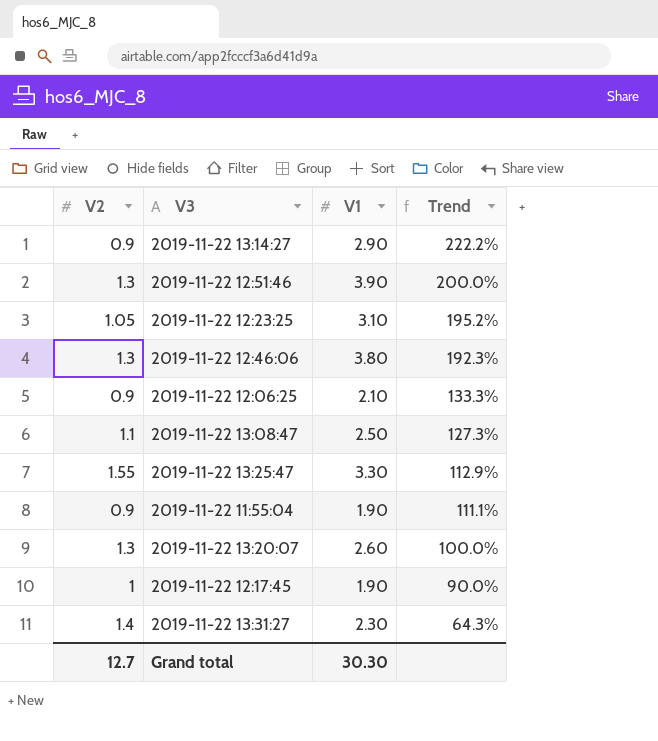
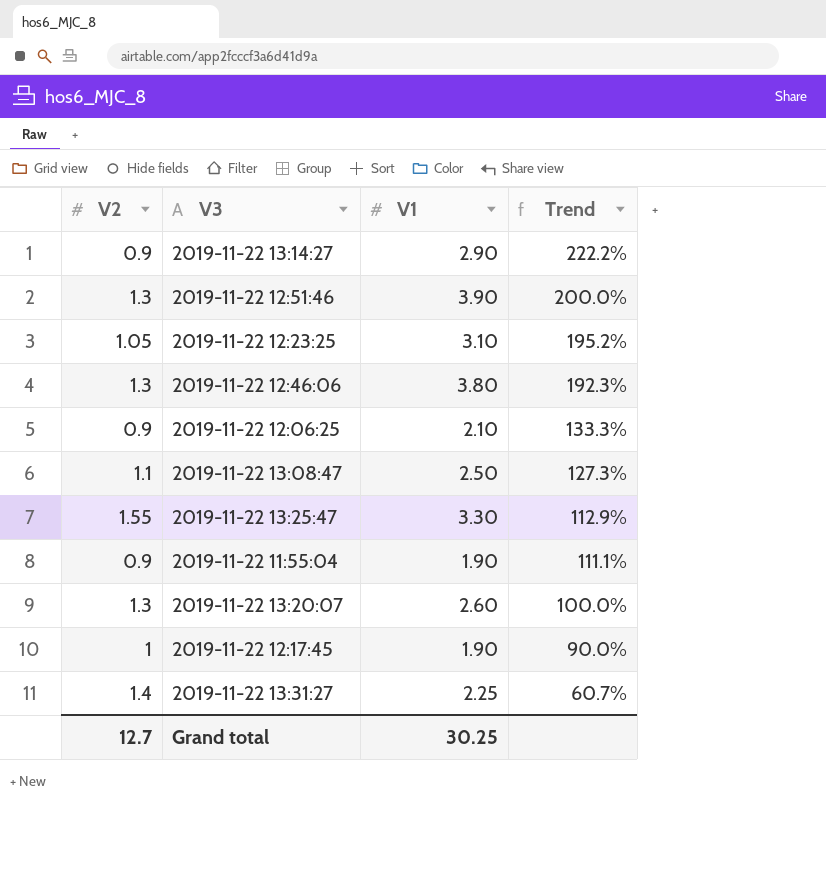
2019-11-22 13:31:27 | V1: 2.30 -> 2.25
2019-11-22 13:31:27 | Trend: 64.3% -> 60.7%
Grand total | V1: 30.30 -> 30.25

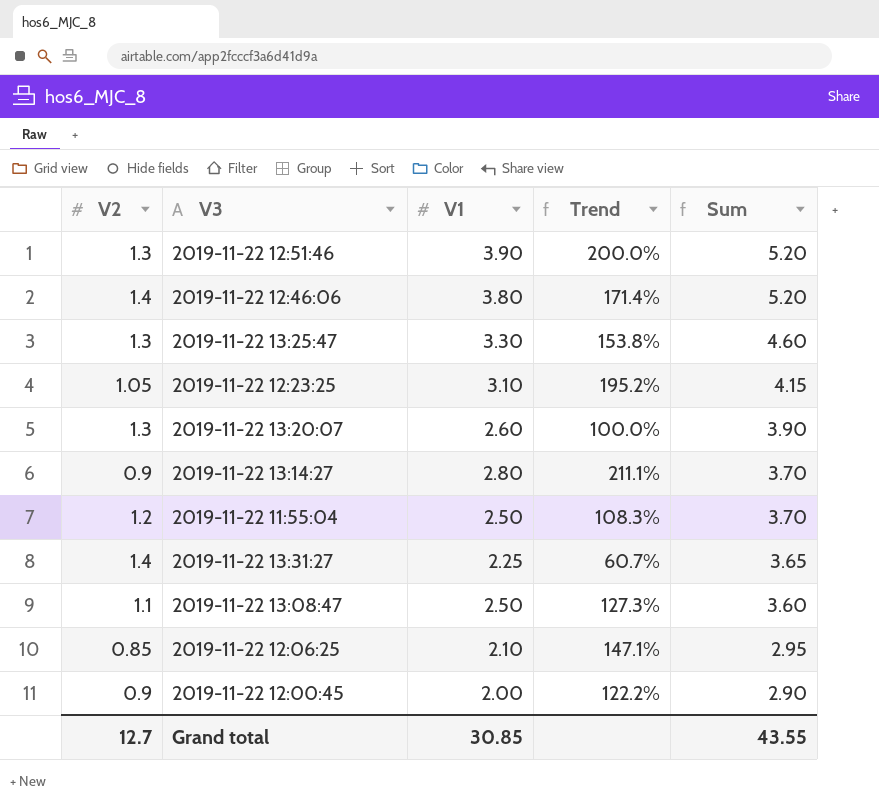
row order: Trend descending -> Sum descending
column Sum | formula: none -> [V2] + [V1]
row 2019-11-22 12:17:45: 1 | 1.90 | 90.0% -> none
2019-11-22 12:46:06 | V2: 1.3 -> 1.4
2019-11-22 12:46:06 | Trend: 192.3% -> 171.4%
2019-11-22 13:25:47 | V2: 1.55 -> 1.3
2019-11-22 13:25:47 | Trend: 112.9% -> 153.8%
2019-11-22 13:14:27 | V1: 2.90 -> 2.80
2019-11-22 13:14:27 | Trend: 222.2% -> 211.1%
2019-11-22 11:55:04 | V2: 0.9 -> 1.2
2019-11-22 11:55:04 | V1: 1.90 -> 2.50
2019-11-22 11:55:04 | Trend: 111.1% -> 108.3%
2019-11-22 12:06:25 | V2: 0.9 -> 0.85
2019-11-22 12:06:25 | Trend: 133.3% -> 147.1%
row 2019-11-22 12:00:45: none -> 0.9 | 2.00 | 122.2% | 2.90
Grand total | V1: 30.25 -> 30.85

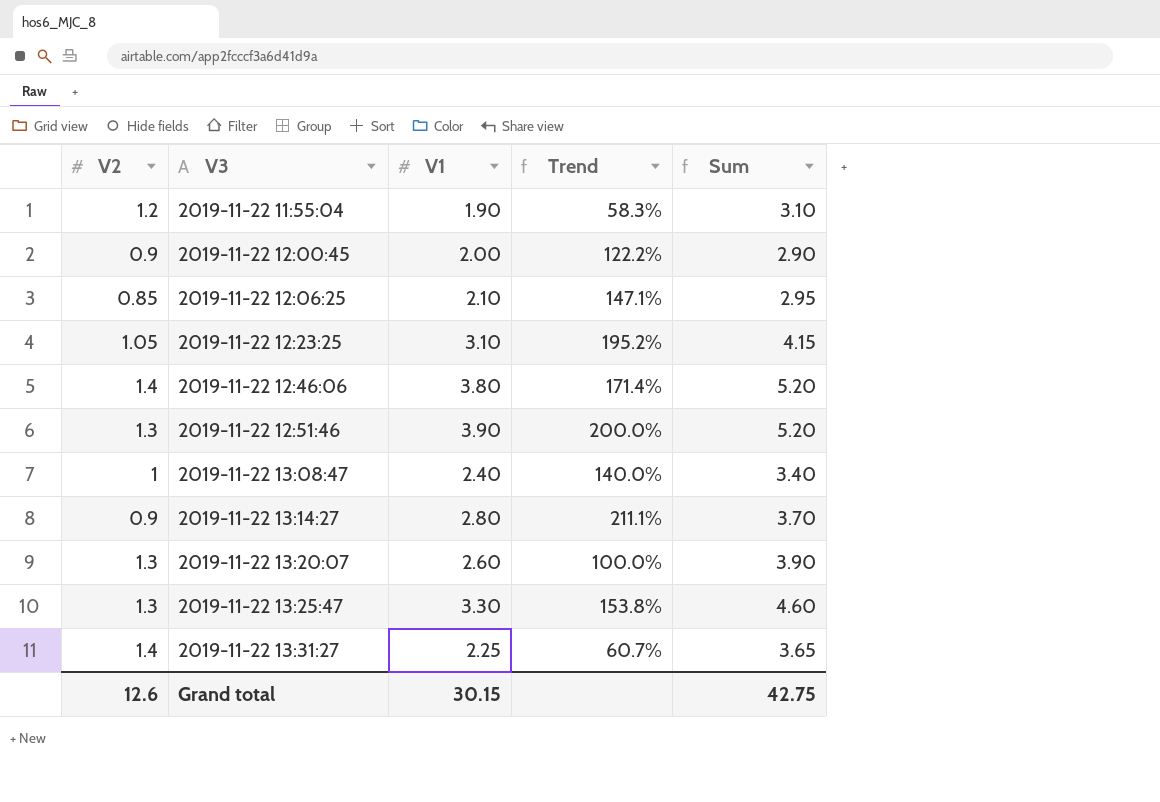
row order: Sum descending -> V3 ascending
2019-11-22 11:55:04 | V1: 2.50 -> 1.90
2019-11-22 11:55:04 | Trend: 108.3% -> 58.3%
2019-11-22 11:55:04 | Sum: 3.70 -> 3.10
2019-11-22 13:08:47 | V2: 1.1 -> 1
2019-11-22 13:08:47 | V1: 2.50 -> 2.40
2019-11-22 13:08:47 | Trend: 127.3% -> 140.0%
2019-11-22 13:08:47 | Sum: 3.60 -> 3.40
Grand total | V2: 12.7 -> 12.6
Grand total | V1: 30.85 -> 30.15
Grand total | Sum: 43.55 -> 42.75

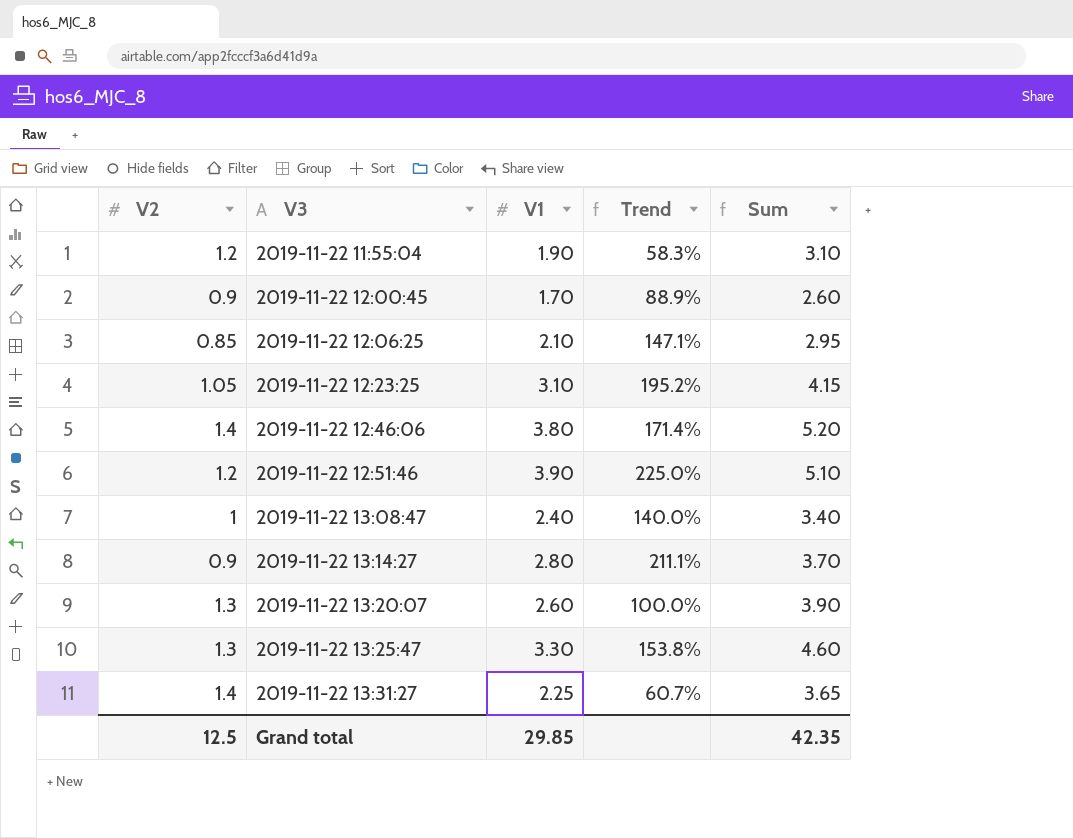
2019-11-22 12:00:45 | V1: 2.00 -> 1.70
2019-11-22 12:00:45 | Trend: 122.2% -> 88.9%
2019-11-22 12:00:45 | Sum: 2.90 -> 2.60
2019-11-22 12:51:46 | V2: 1.3 -> 1.2
2019-11-22 12:51:46 | Trend: 200.0% -> 225.0%
2019-11-22 12:51:46 | Sum: 5.20 -> 5.10
Grand total | V2: 12.6 -> 12.5
Grand total | V1: 30.15 -> 29.85
Grand total | Sum: 42.75 -> 42.35

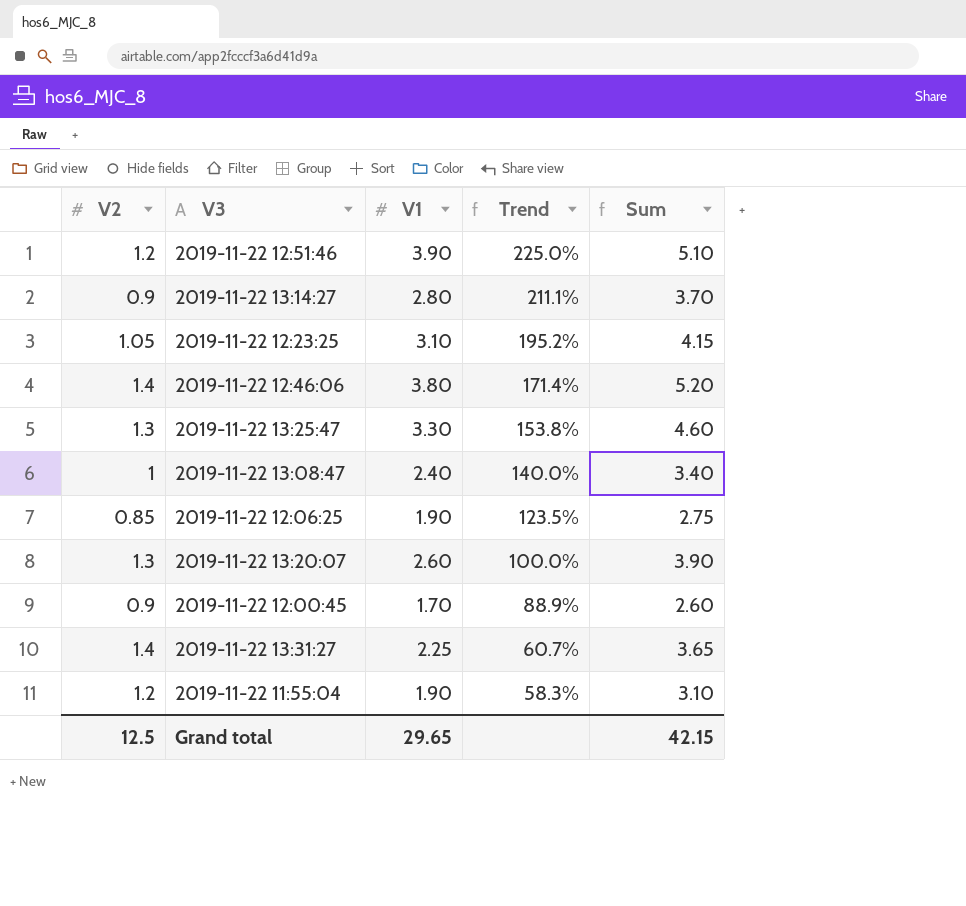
row order: V3 ascending -> Trend descending
2019-11-22 12:06:25 | V1: 2.10 -> 1.90
2019-11-22 12:06:25 | Trend: 147.1% -> 123.5%
2019-11-22 12:06:25 | Sum: 2.95 -> 2.75
Grand total | V1: 29.85 -> 29.65
Grand total | Sum: 42.35 -> 42.15

